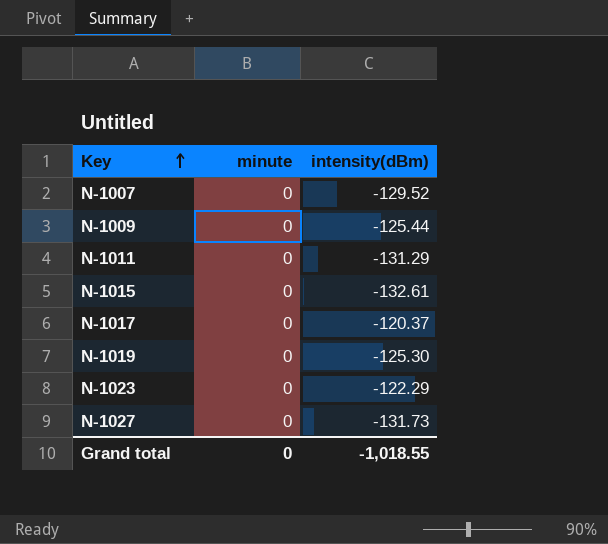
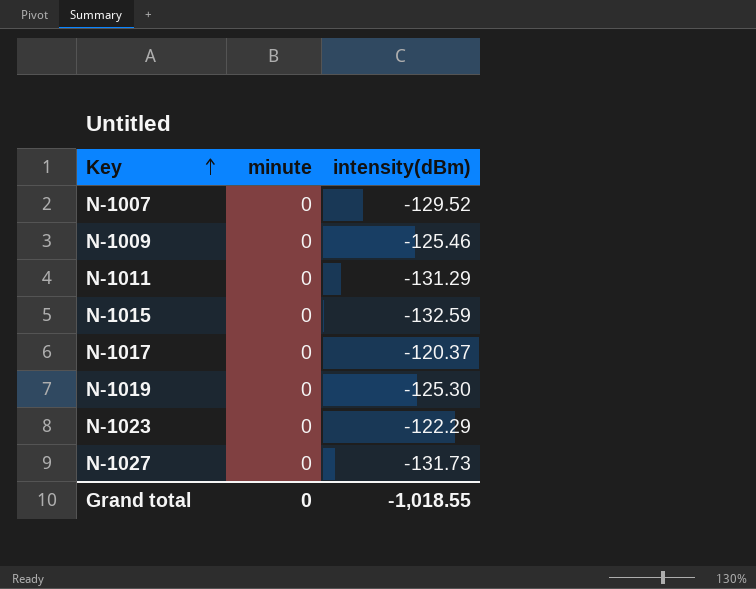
N-1009 | intensity(dBm): -125.44 -> -125.46
N-1015 | intensity(dBm): -132.61 -> -132.59

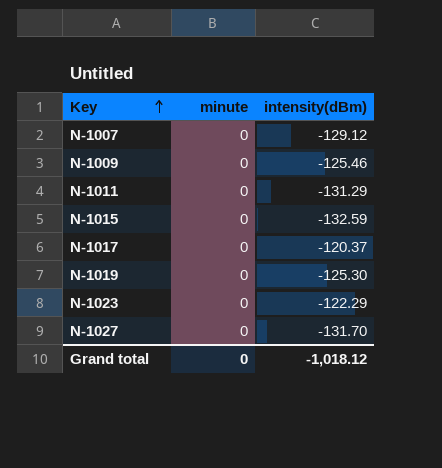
N-1007 | intensity(dBm): -129.52 -> -129.12
N-1027 | intensity(dBm): -131.73 -> -131.70
Grand total | intensity(dBm): -1,018.55 -> -1,018.12

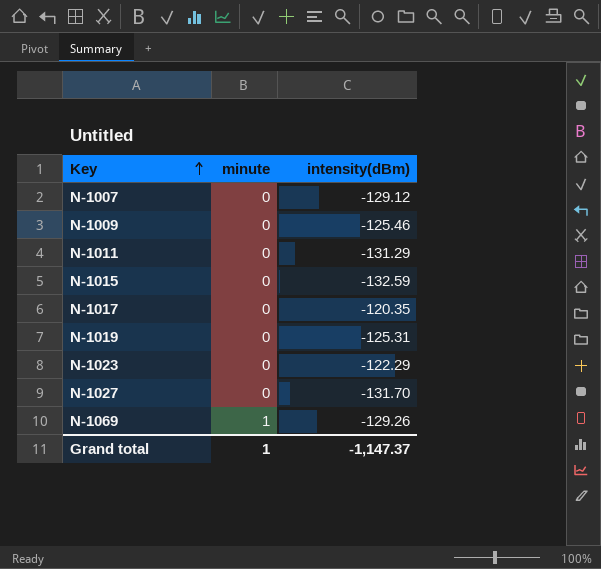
N-1017 | intensity(dBm): -120.37 -> -120.35
N-1019 | intensity(dBm): -125.30 -> -125.31
row N-1069: none -> 1 | -129.26
Grand total | minute: 0 -> 1
Grand total | intensity(dBm): -1,018.12 -> -1,147.37

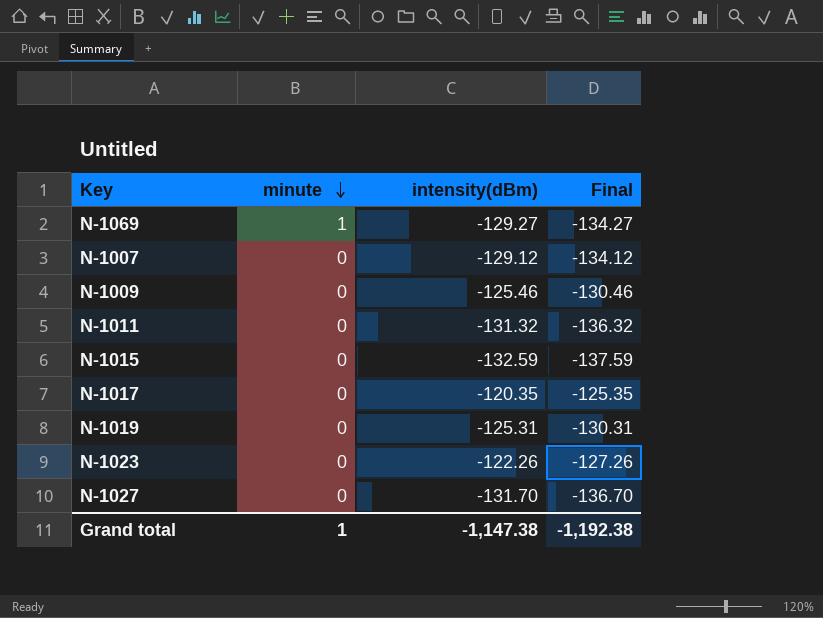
row order: Key ascending -> minute descending
column Final | formula: none -> [intensity(dBm)] - 5
N-1069 | intensity(dBm): -129.26 -> -129.27
N-1011 | intensity(dBm): -131.29 -> -131.32
N-1023 | intensity(dBm): -122.29 -> -122.26
Grand total | intensity(dBm): -1,147.37 -> -1,147.38

